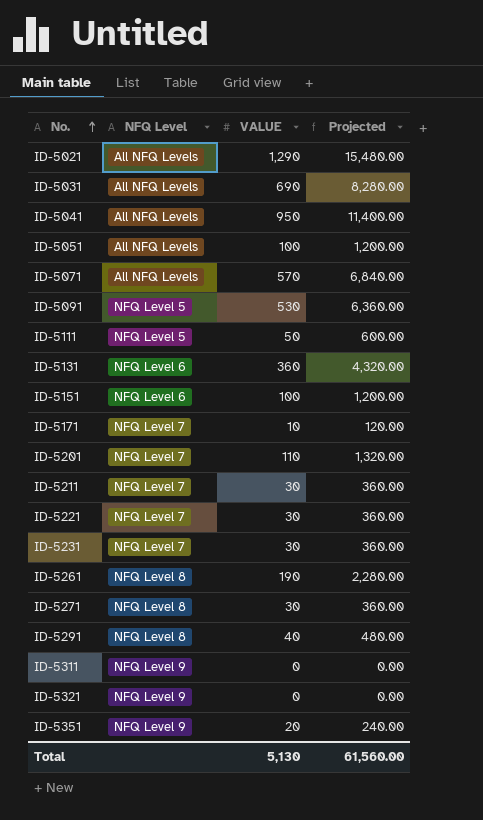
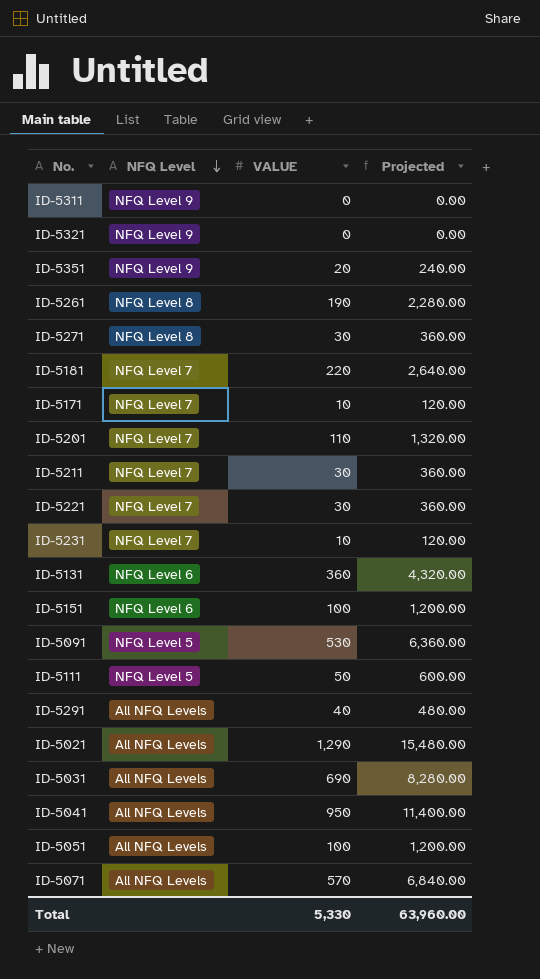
row order: No. ascending -> NFQ Level descending
row ID-5181: none -> NFQ Level 7 | 220 | 2,640.00
ID-5231 | VALUE: 30 -> 10
ID-5231 | Projected: 360.00 -> 120.00
ID-5291 | NFQ Level: NFQ Level 8 -> All NFQ Levels
Total | VALUE: 5,130 -> 5,330
Total | Projected: 61,560.00 -> 63,960.00

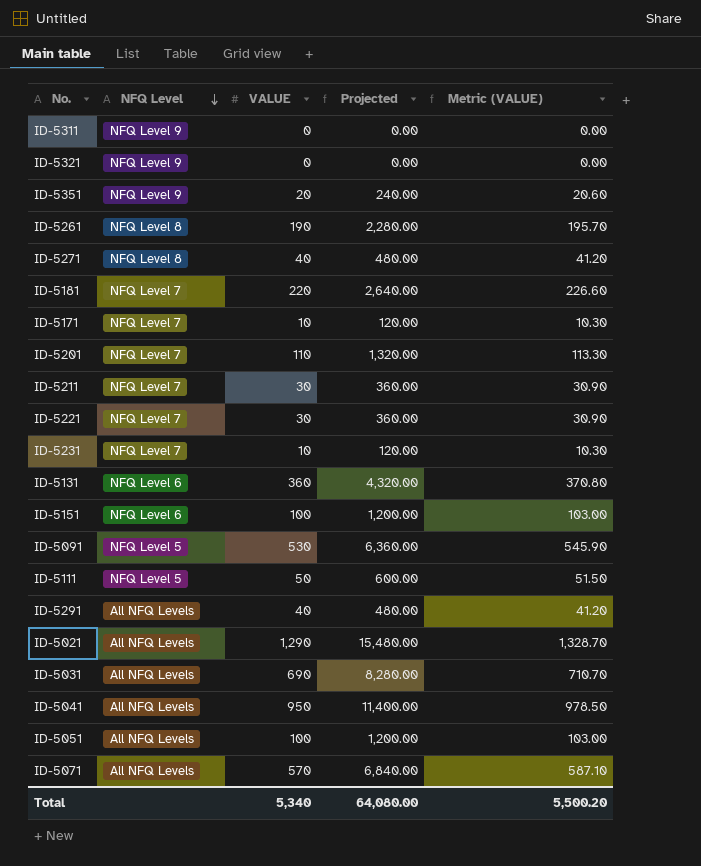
column Metric (VALUE) | formula: none -> [VALUE] * 1.03
ID-5271 | VALUE: 30 -> 40
ID-5271 | Projected: 360.00 -> 480.00
Total | VALUE: 5,330 -> 5,340
Total | Projected: 63,960.00 -> 64,080.00

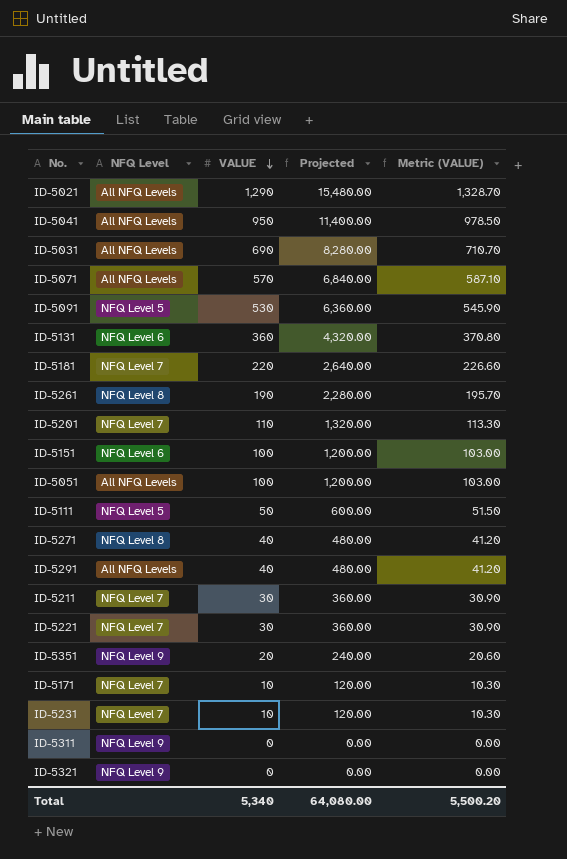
row order: NFQ Level descending -> VALUE descending

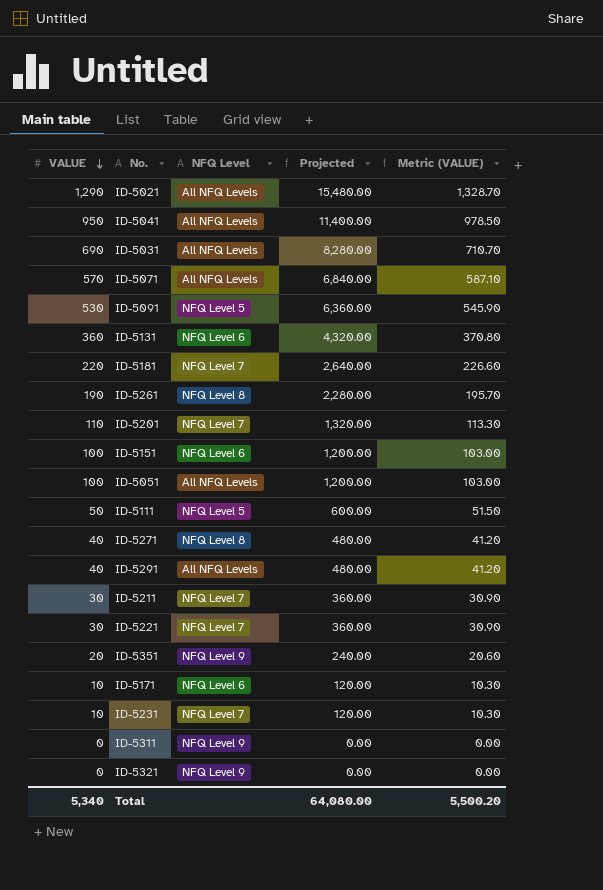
column VALUE | position: 3 -> 1
ID-5171 | NFQ Level: NFQ Level 7 -> NFQ Level 6

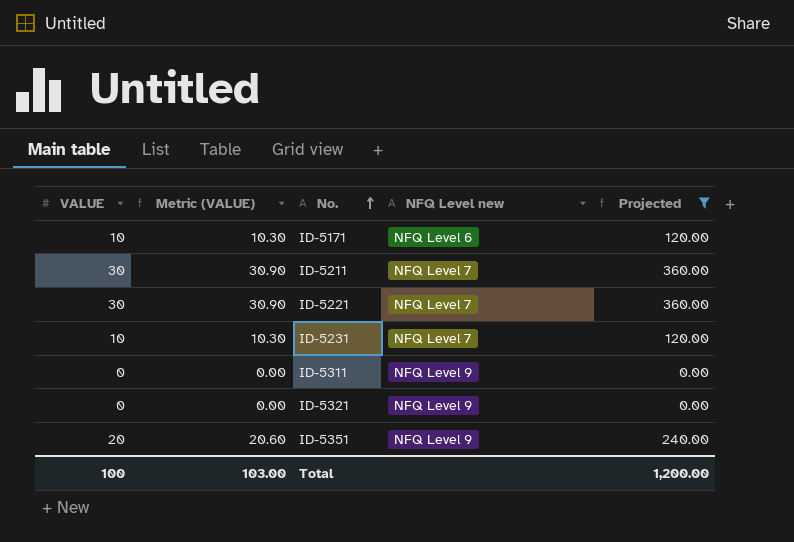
filter: none -> Projected <= 360.00
row order: VALUE descending -> No. ascending
column Metric (VALUE) | position: 5 -> 2
column name: NFQ Level -> NFQ Level new
Total | VALUE: 5,340 -> 100
Total | Metric (VALUE): 5,500.20 -> 103.00
Total | Projected: 64,080.00 -> 1,200.00

